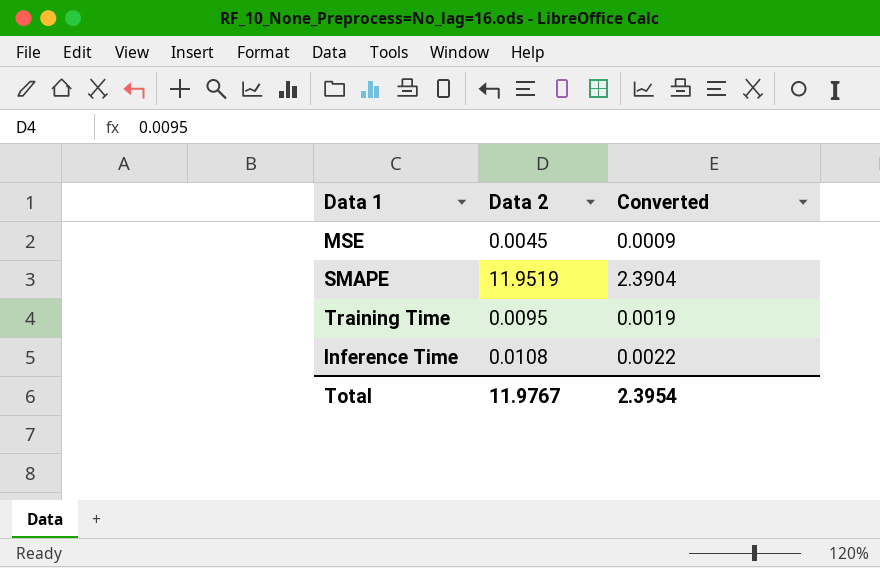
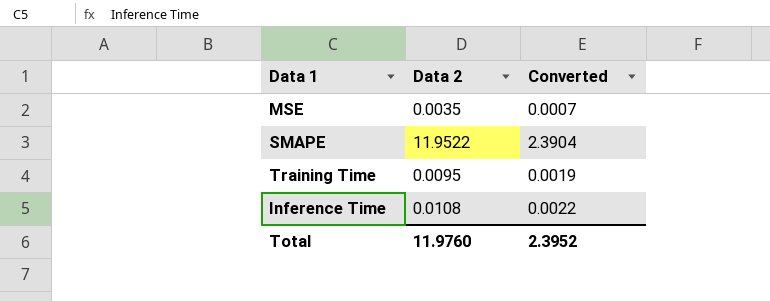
MSE | Data 2: 0.0045 -> 0.0035
MSE | Converted: 0.0009 -> 0.0007
SMAPE | Data 2: 11.9519 -> 11.9522
Total | Data 2: 11.9767 -> 11.9760
Total | Converted: 2.3954 -> 2.3952

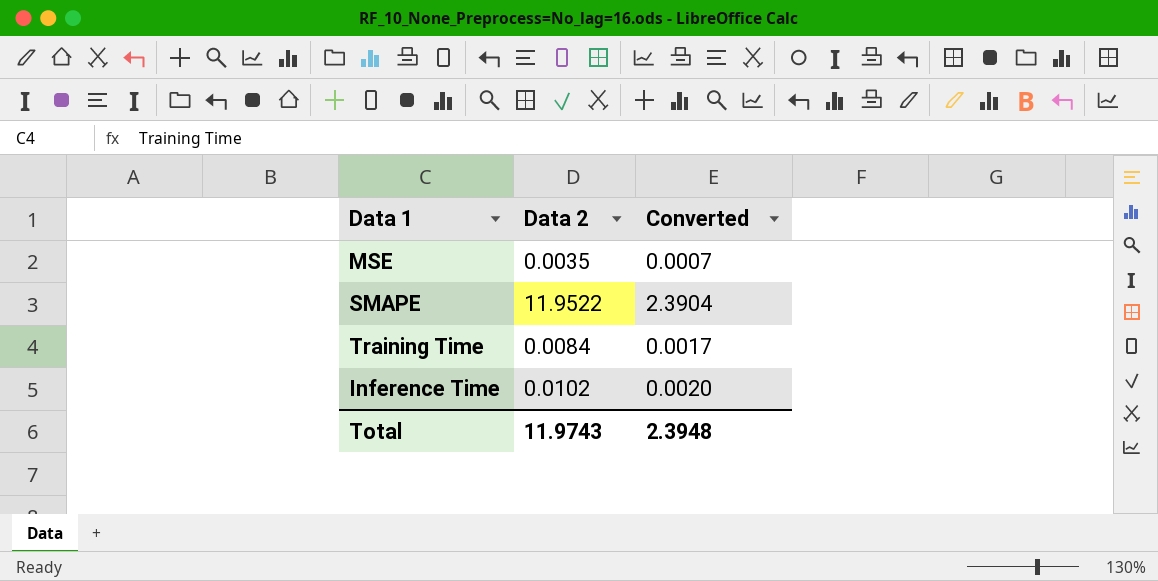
Training Time | Data 2: 0.0095 -> 0.0084
Training Time | Converted: 0.0019 -> 0.0017
Inference Time | Data 2: 0.0108 -> 0.0102
Inference Time | Converted: 0.0022 -> 0.0020
Total | Data 2: 11.9760 -> 11.9743
Total | Converted: 2.3952 -> 2.3948

